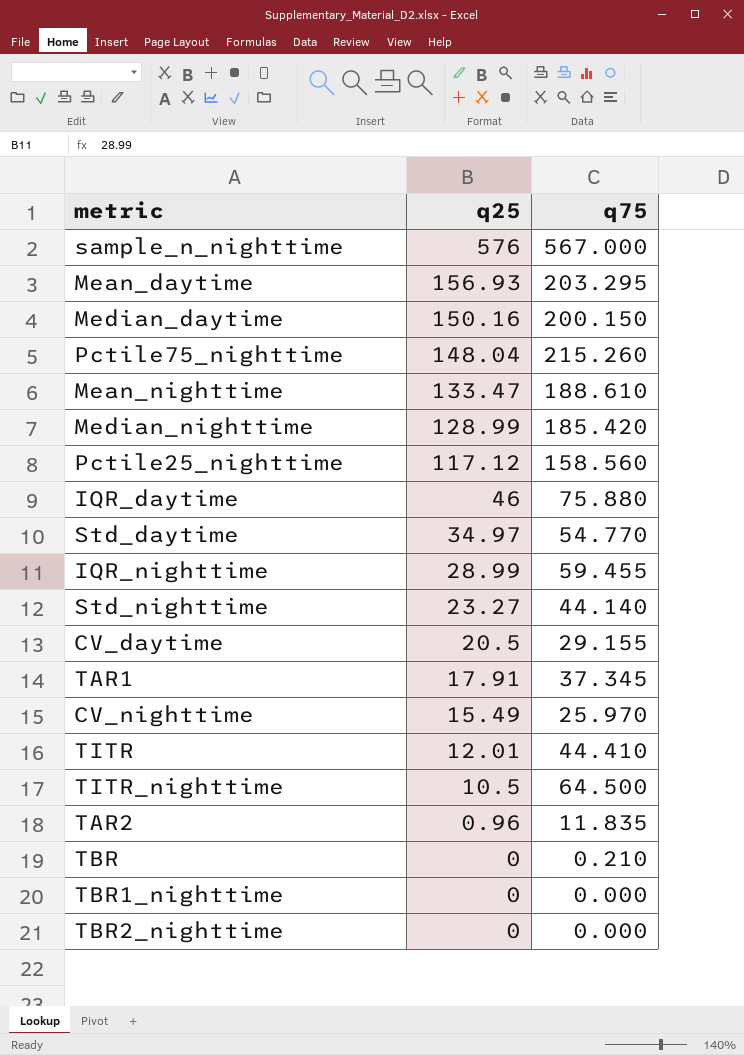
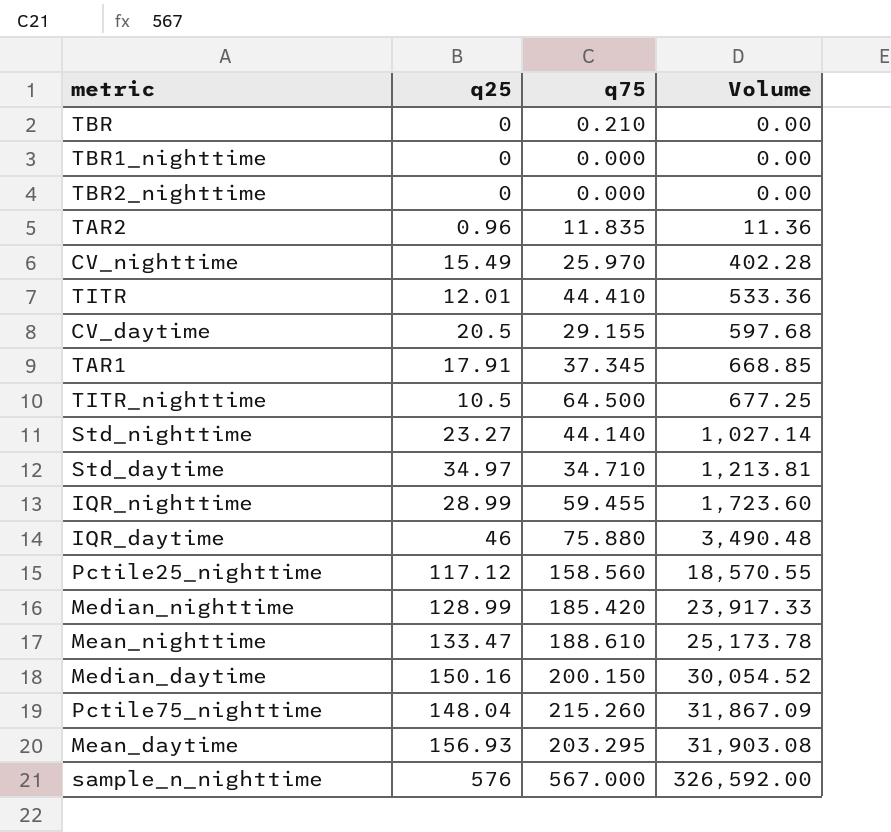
row order: q25 descending -> Volume ascending
column Volume | formula: none -> [q25] * [q75]
Std_daytime | q75: 54.770 -> 34.710

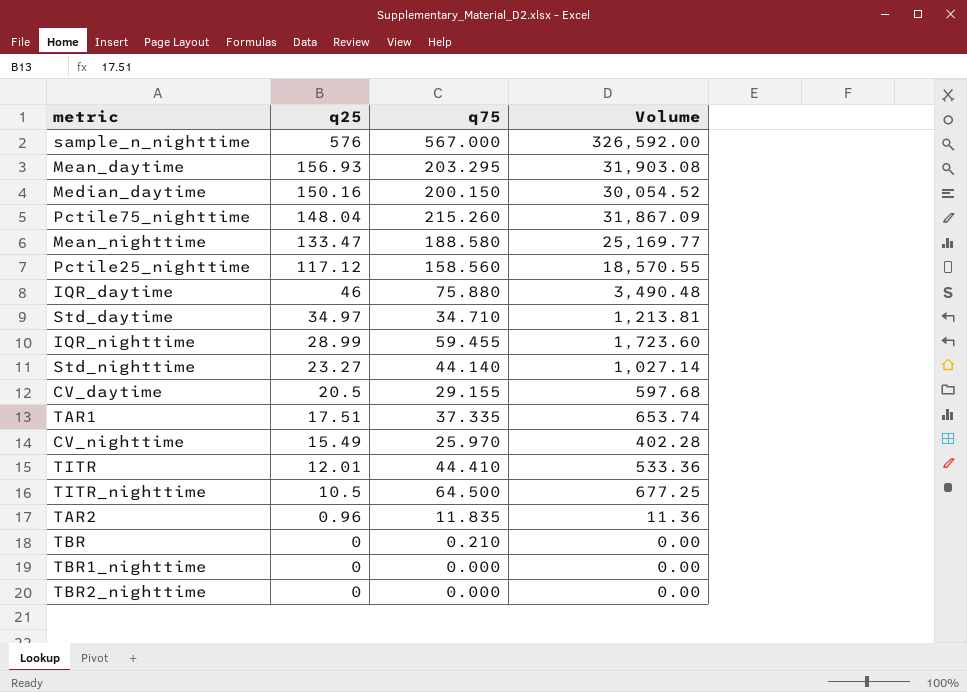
row order: Volume ascending -> q25 descending
row Median_nighttime: 128.99 | 185.420 | 23,917.33 -> none
Mean_nighttime | q75: 188.610 -> 188.580
Mean_nighttime | Volume: 25,173.78 -> 25,169.77
TAR1 | q25: 17.91 -> 17.51
TAR1 | q75: 37.345 -> 37.335
TAR1 | Volume: 668.85 -> 653.74

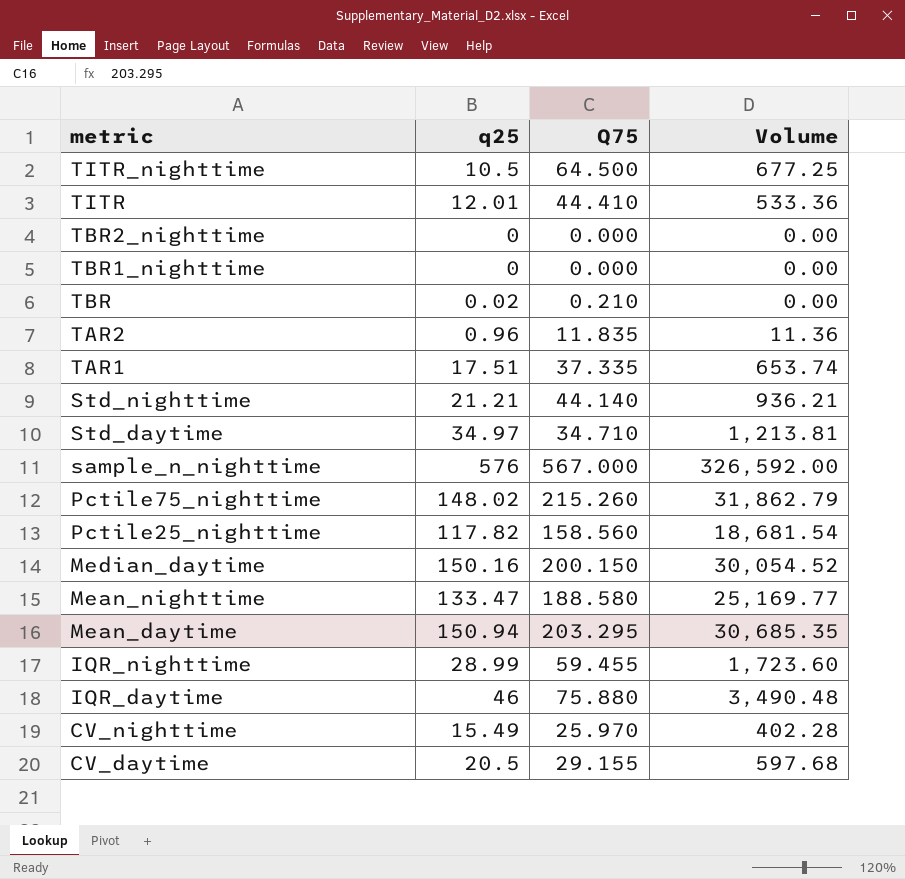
row order: q25 descending -> metric descending
column name: q75 -> Q75
TBR | q25: 0 -> 0.02
Std_nighttime | q25: 23.27 -> 21.21
Std_nighttime | Volume: 1,027.14 -> 936.21
Pctile75_nighttime | q25: 148.04 -> 148.02
Pctile75_nighttime | Volume: 31,867.09 -> 31,862.79
Pctile25_nighttime | q25: 117.12 -> 117.82
Pctile25_nighttime | Volume: 18,570.55 -> 18,681.54
Mean_daytime | q25: 156.93 -> 150.94
Mean_daytime | Volume: 31,903.08 -> 30,685.35

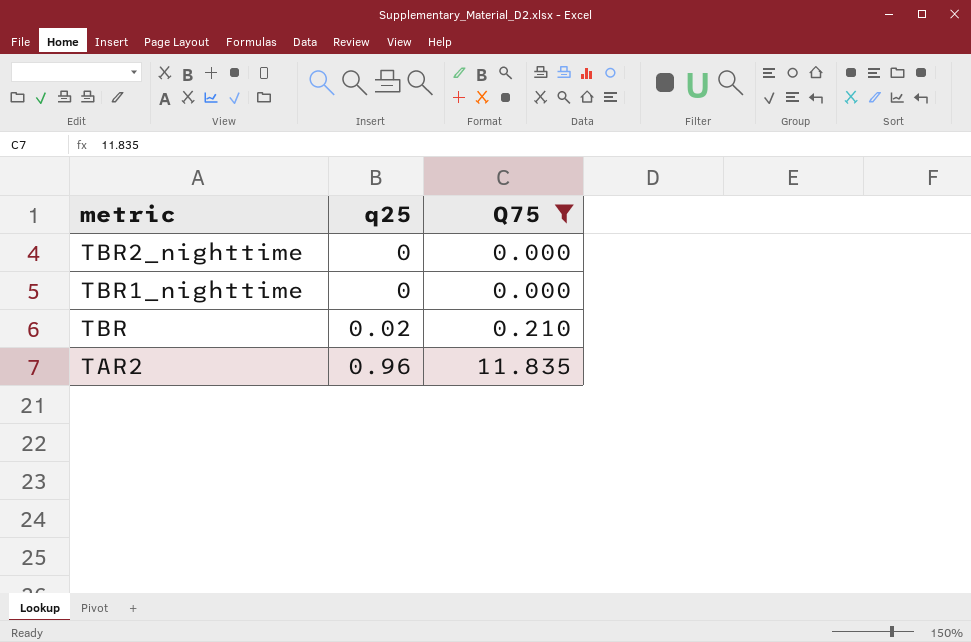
filter: none -> Q75 <= 11.835
column Volume | formula: [q25] * [Q75] -> none

